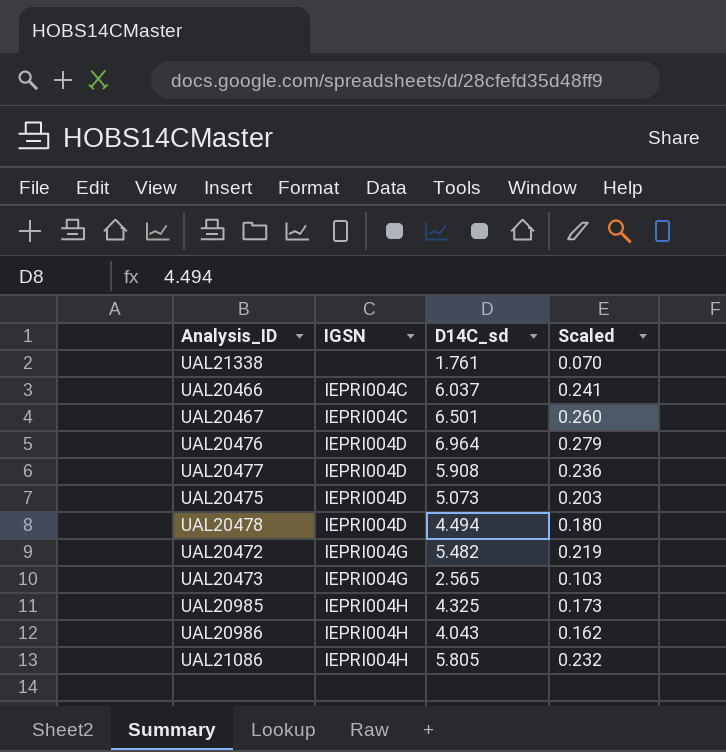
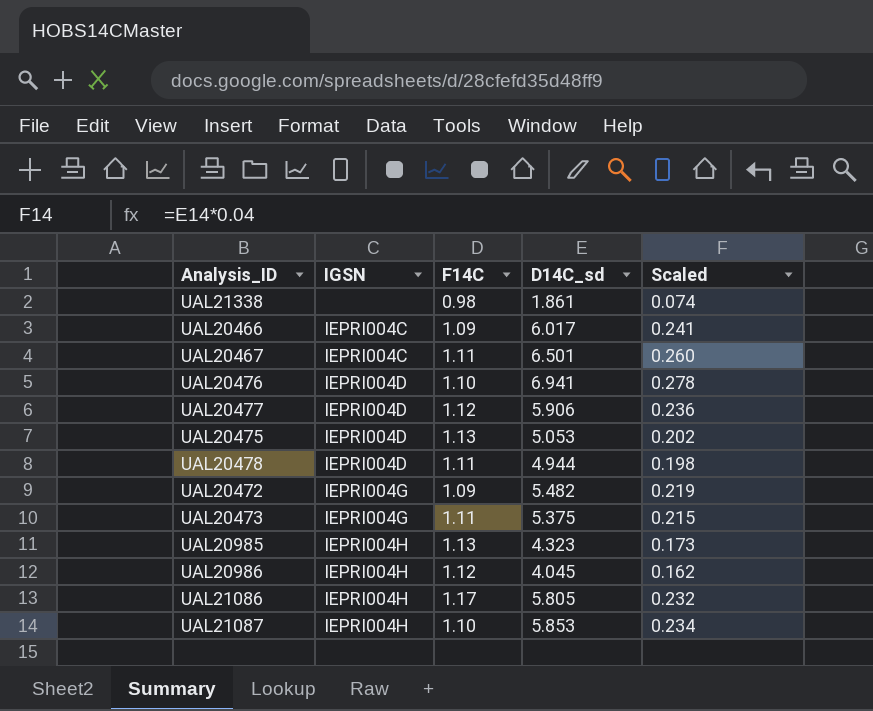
column F14C | position: none -> 3
UAL21338 | D14C_sd: 1.761 -> 1.861
UAL21338 | Scaled: 0.070 -> 0.074
UAL20466 | D14C_sd: 6.037 -> 6.017
UAL20476 | D14C_sd: 6.964 -> 6.941
UAL20476 | Scaled: 0.279 -> 0.278
UAL20477 | D14C_sd: 5.908 -> 5.906
UAL20475 | D14C_sd: 5.073 -> 5.053
UAL20475 | Scaled: 0.203 -> 0.202
UAL20478 | D14C_sd: 4.494 -> 4.944
UAL20478 | Scaled: 0.180 -> 0.198
UAL20473 | D14C_sd: 2.565 -> 5.375
UAL20473 | Scaled: 0.103 -> 0.215
UAL20985 | D14C_sd: 4.325 -> 4.323
UAL20986 | D14C_sd: 4.043 -> 4.045
row UAL21087: none -> IEPRI004H | 1.10 | 5.853 | 0.234

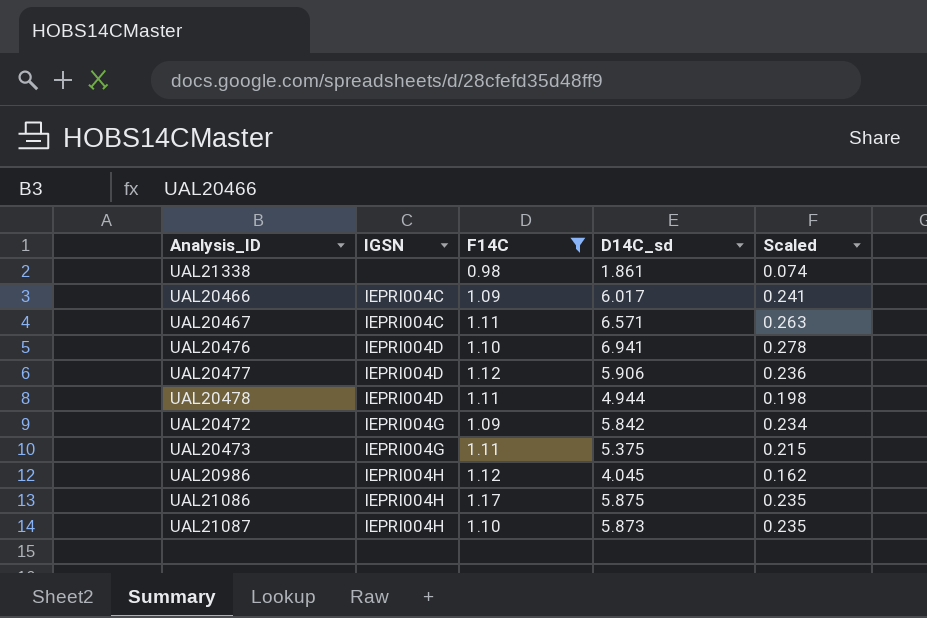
filter: none -> F14C != 1.13
UAL20467 | D14C_sd: 6.501 -> 6.571
UAL20467 | Scaled: 0.260 -> 0.263
UAL20472 | D14C_sd: 5.482 -> 5.842
UAL20472 | Scaled: 0.219 -> 0.234
UAL21086 | D14C_sd: 5.805 -> 5.875
UAL21086 | Scaled: 0.232 -> 0.235
UAL21087 | D14C_sd: 5.853 -> 5.873
UAL21087 | Scaled: 0.234 -> 0.235

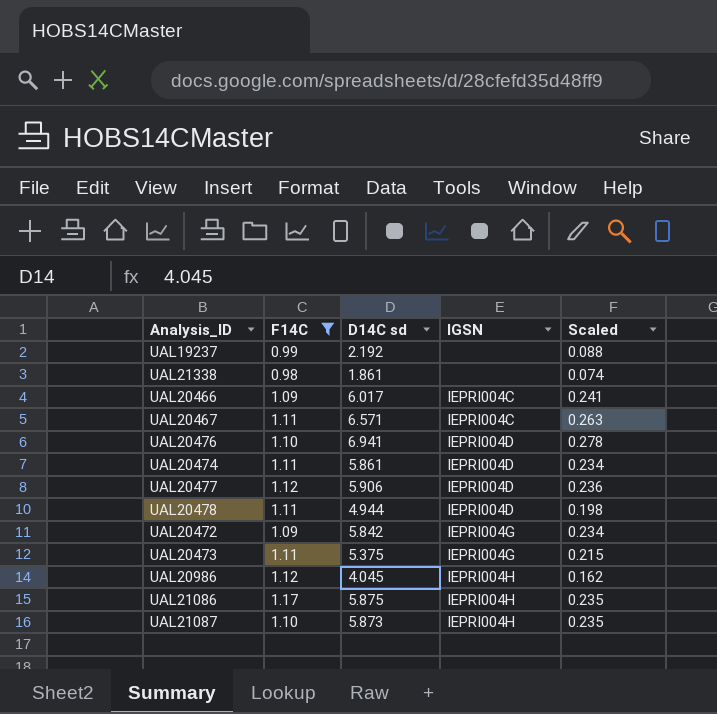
column name: D14C_sd -> D14C sd
column IGSN | position: 2 -> 4
row UAL19237: none -> 0.99 | 2.192 | none | 0.088
row UAL20474: none -> 1.11 | 5.861 | IEPRI004D | 0.234

